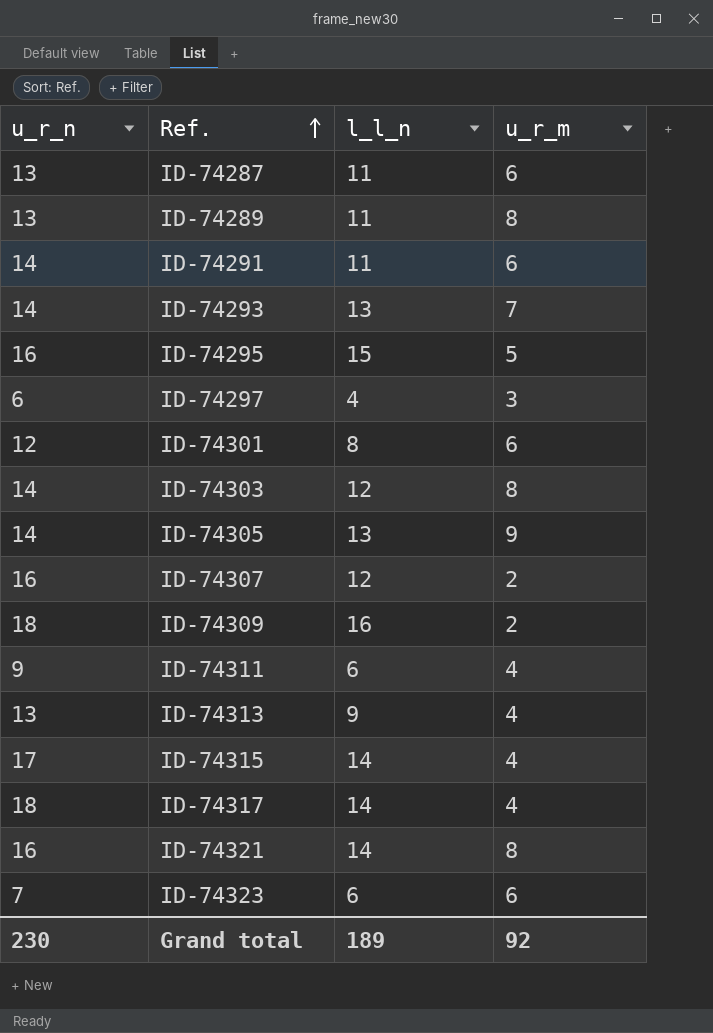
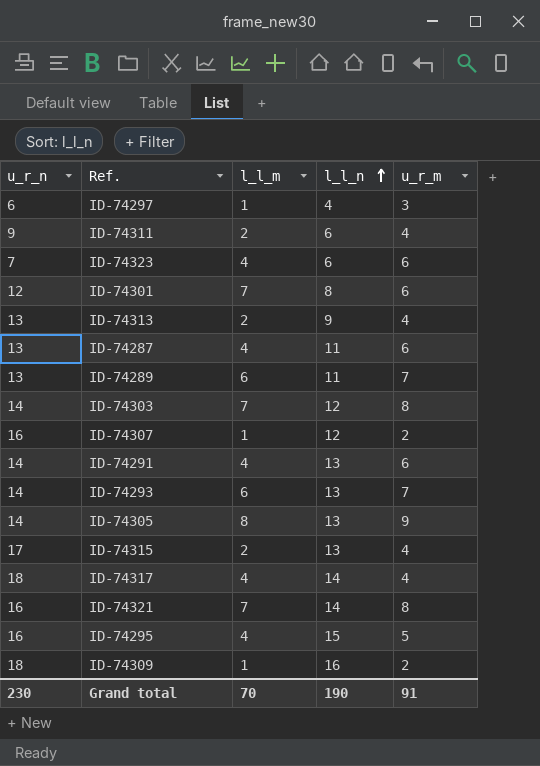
row order: Ref. ascending -> l_l_n ascending
column l_l_m | position: none -> 3
ID-74289 | u_r_m: 8 -> 7
ID-74291 | l_l_n: 11 -> 13
ID-74315 | l_l_n: 14 -> 13
Grand total | l_l_n: 189 -> 190
Grand total | u_r_m: 92 -> 91

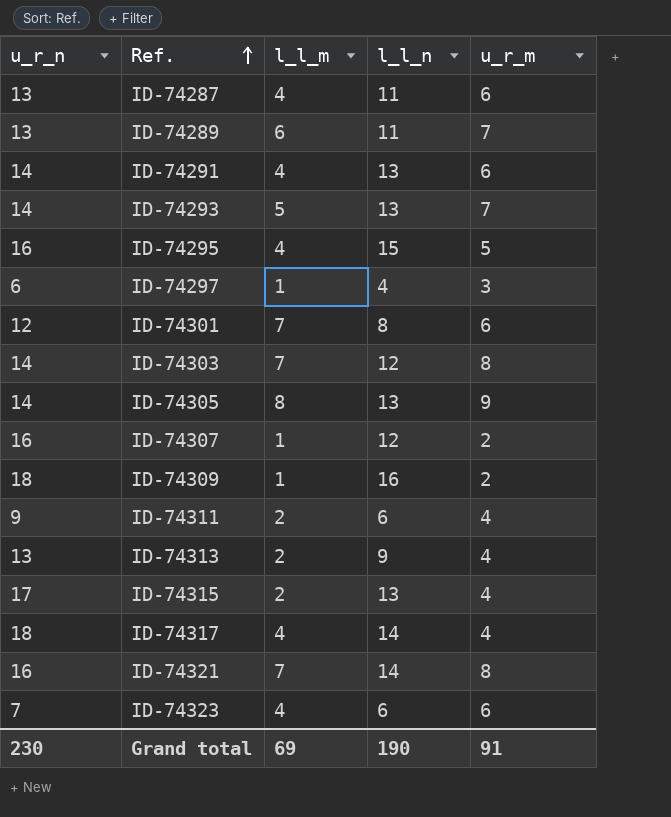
row order: l_l_n ascending -> Ref. ascending
ID-74293 | l_l_m: 6 -> 5
Grand total | l_l_m: 70 -> 69

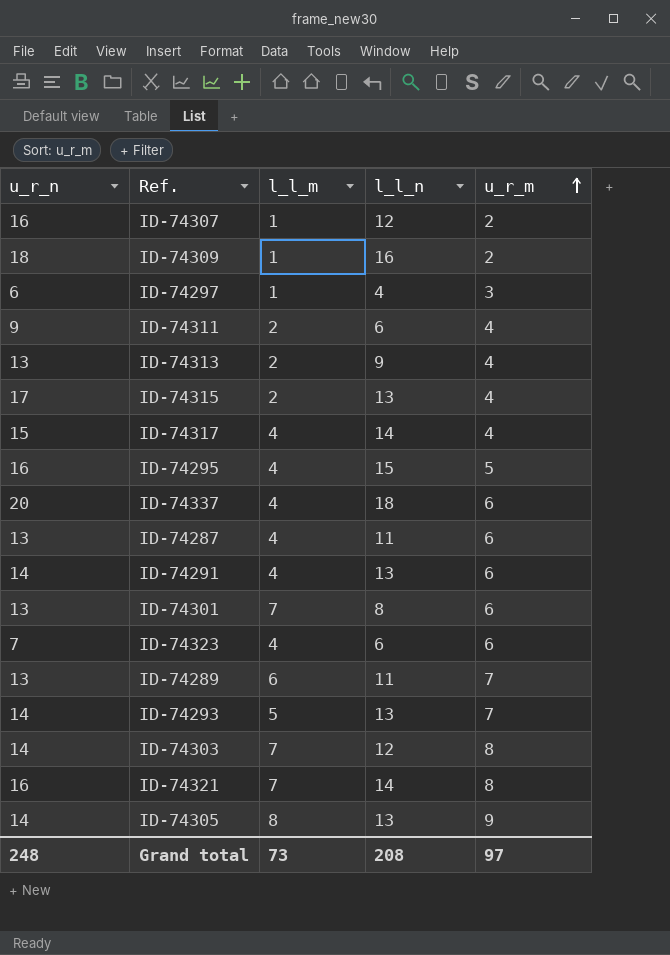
row order: Ref. ascending -> u_r_m ascending
ID-74317 | u_r_n: 18 -> 15
row ID-74337: none -> 20 | 4 | 18 | 6
ID-74301 | u_r_n: 12 -> 13
Grand total | u_r_n: 230 -> 248
Grand total | l_l_m: 69 -> 73
Grand total | l_l_n: 190 -> 208
Grand total | u_r_m: 91 -> 97

